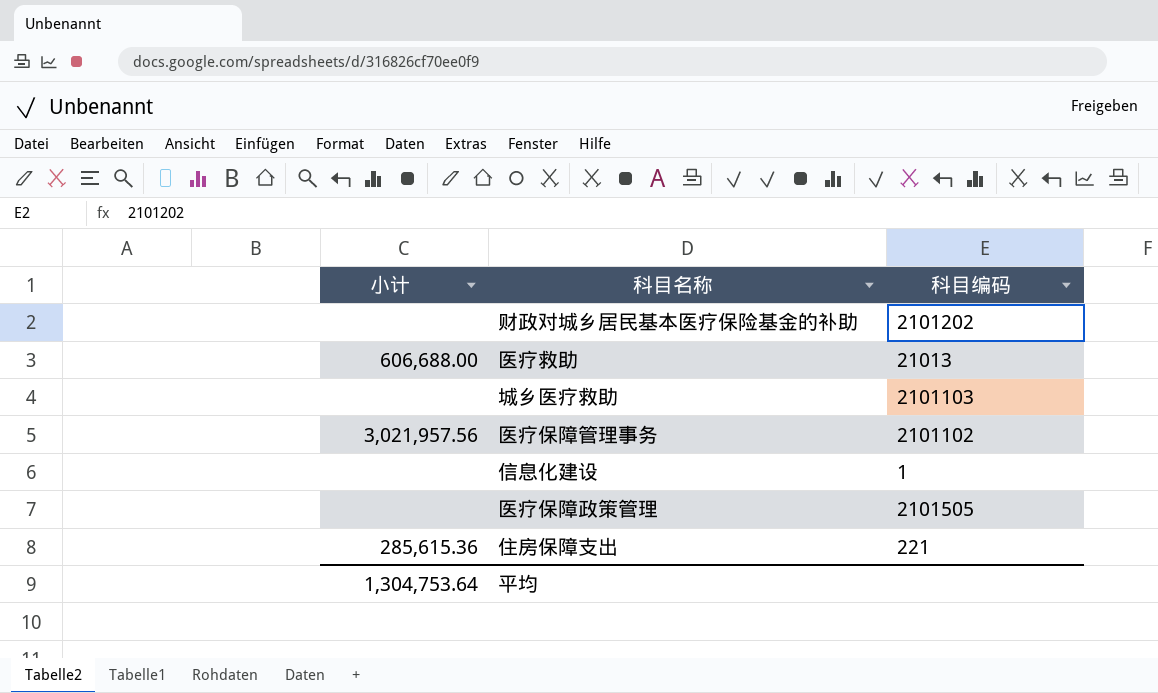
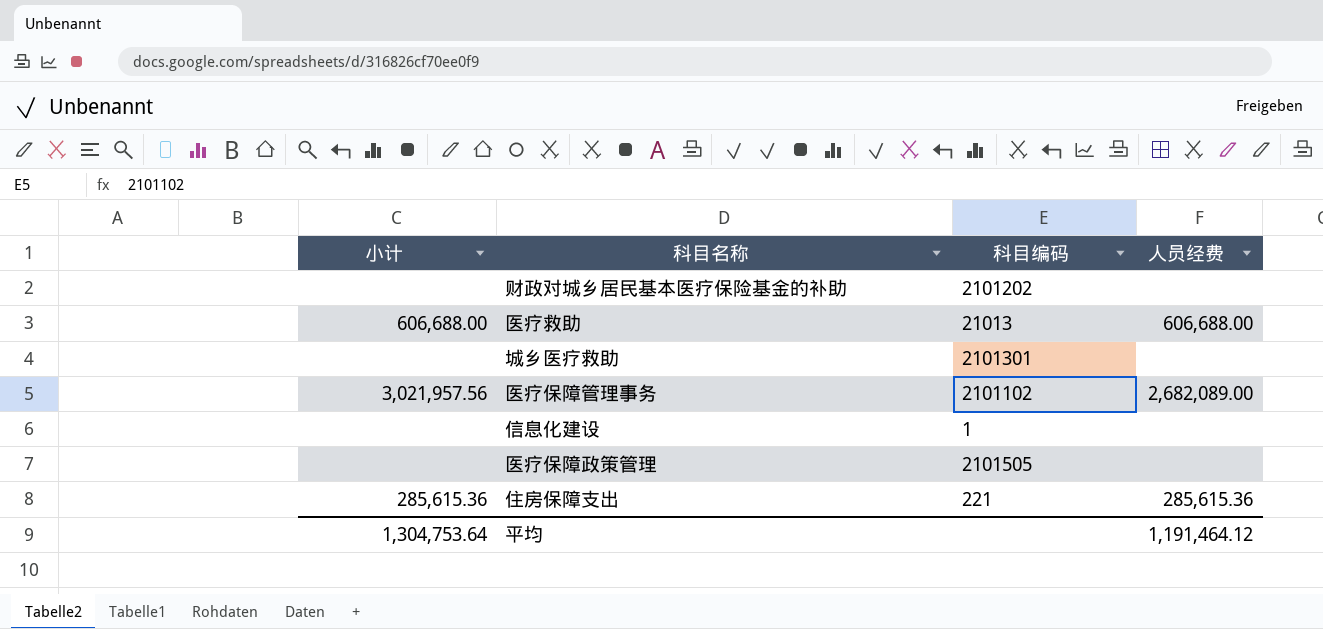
column 人员经费 | position: none -> 4
城乡医疗救助 | 科目编码: 2101103 -> 2101301

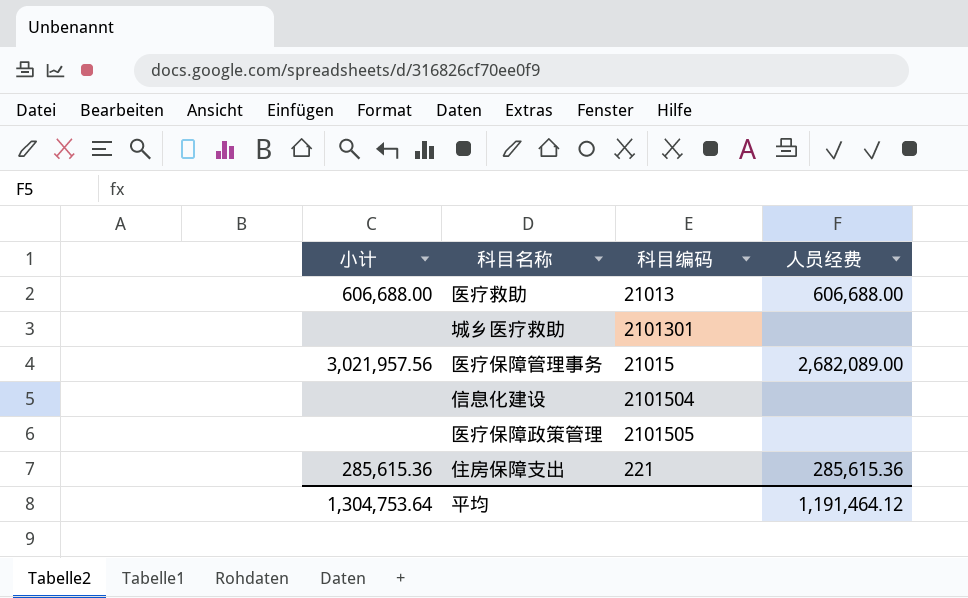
row 财政对城乡居民基本医疗保险基金的补助: none | 2101202 | none -> none
医疗保障管理事务 | 科目编码: 2101102 -> 21015
信息化建设 | 科目编码: 1 -> 2101504

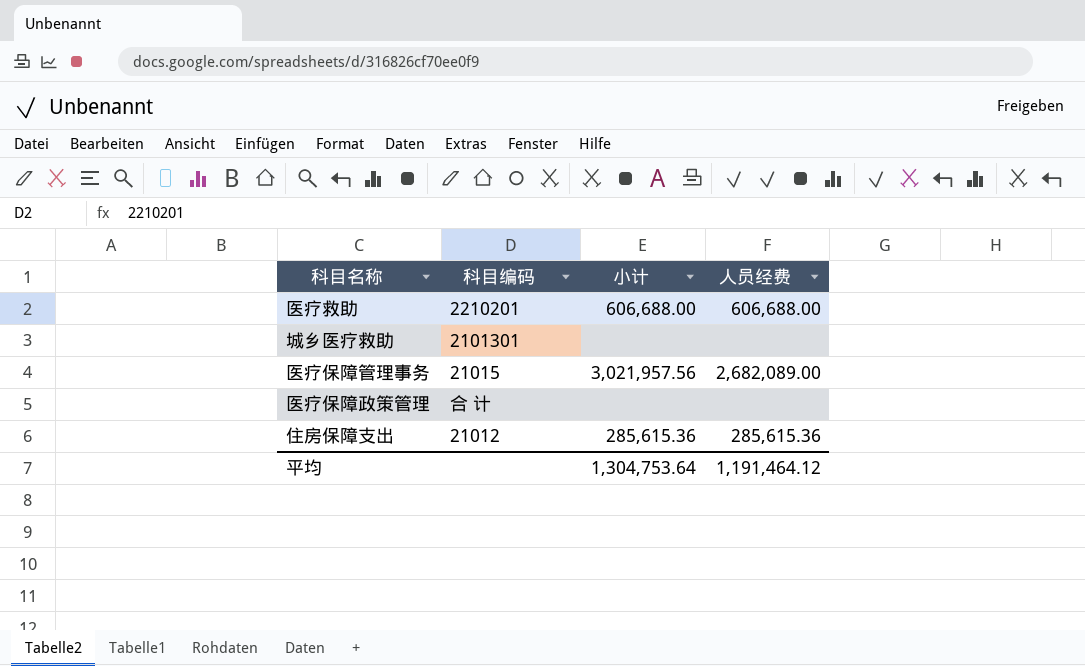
column 小计 | position: 1 -> 3
row 信息化建设: none | 2101504 | none -> none
医疗救助 | 科目编码: 21013 -> 2210201
医疗保障政策管理 | 科目编码: 2101505 -> 合 计
住房保障支出 | 科目编码: 221 -> 21012

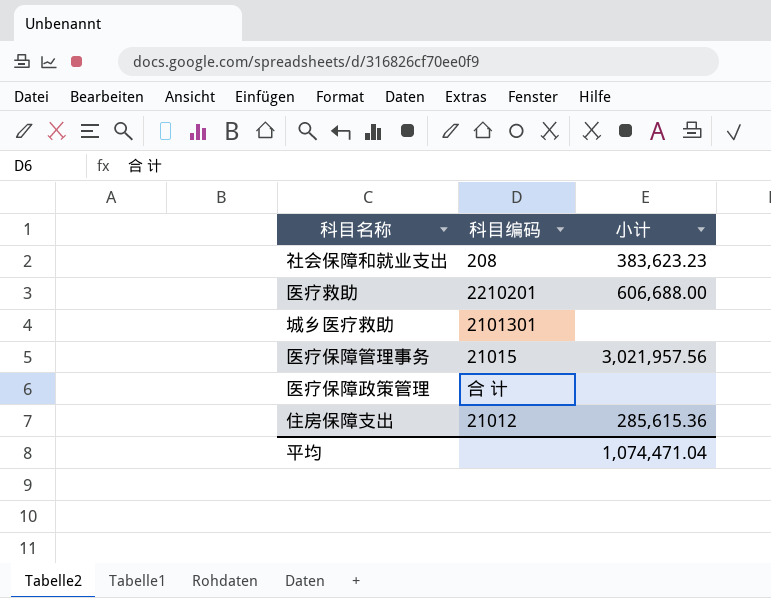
column 人员经费 | position: 4 -> none
row 社会保障和就业支出: none -> 208 | 383,623.23
平均 | 小计: 1,304,753.64 -> 1,074,471.04

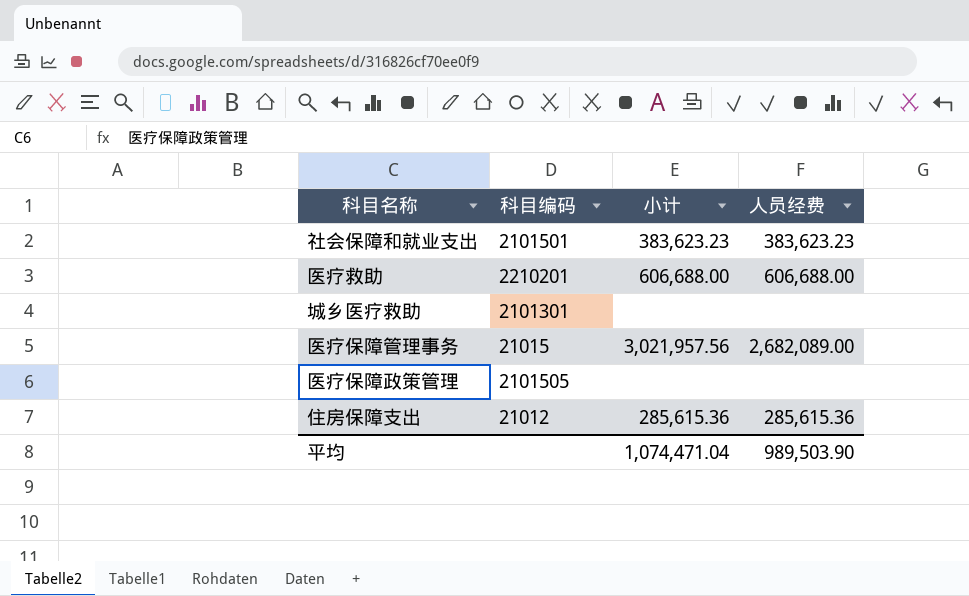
column 人员经费 | position: none -> 4
社会保障和就业支出 | 科目编码: 208 -> 2101501
医疗保障政策管理 | 科目编码: 合 计 -> 2101505

